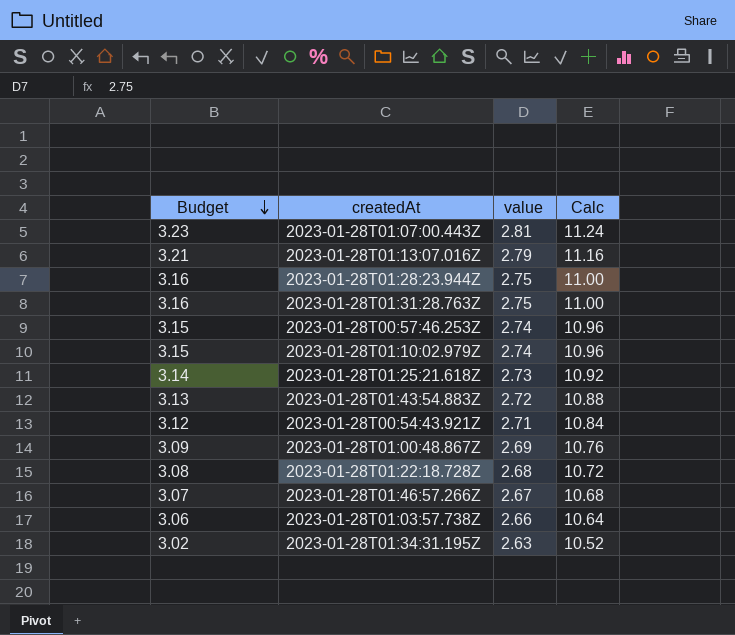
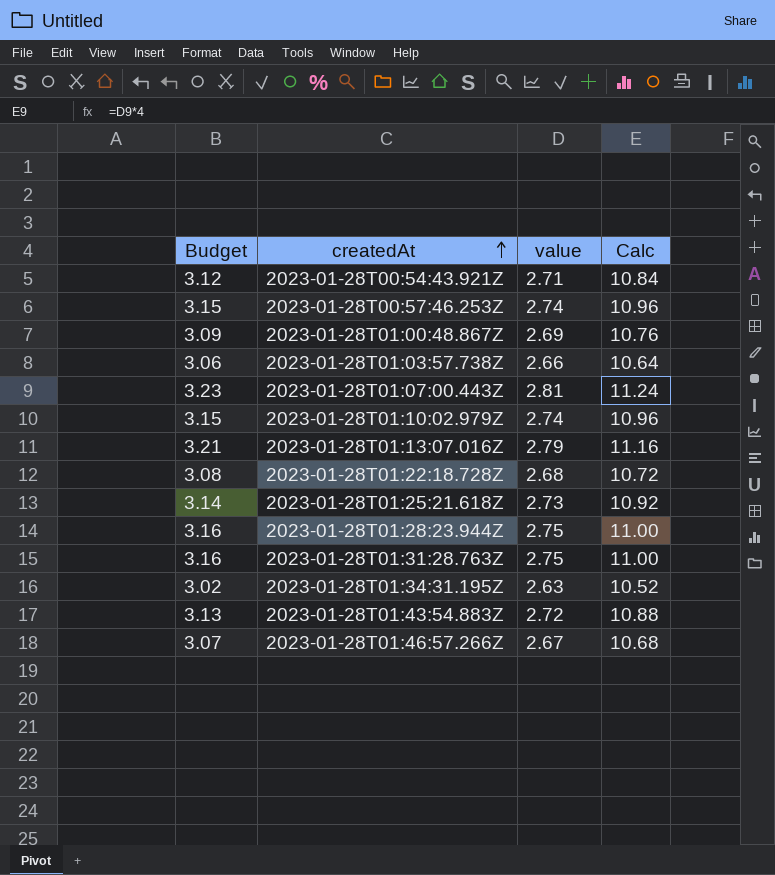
row order: Budget descending -> createdAt ascending

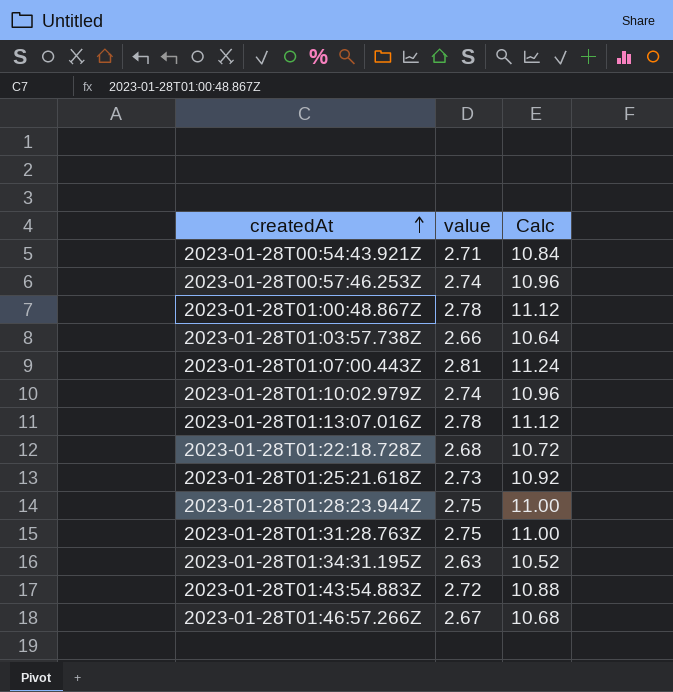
column Budget | formula: [value] * 1.15 -> none
2023-01-28T01:00:48.867Z | value: 2.69 -> 2.78
2023-01-28T01:00:48.867Z | Calc: 10.76 -> 11.12
2023-01-28T01:13:07.016Z | value: 2.79 -> 2.78
2023-01-28T01:13:07.016Z | Calc: 11.16 -> 11.12

